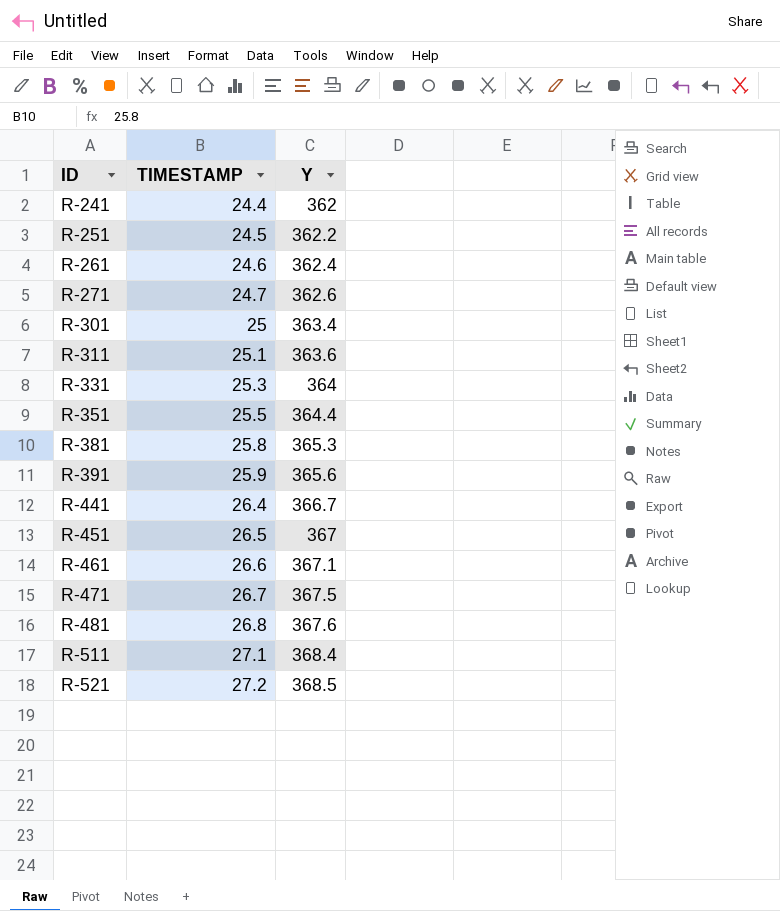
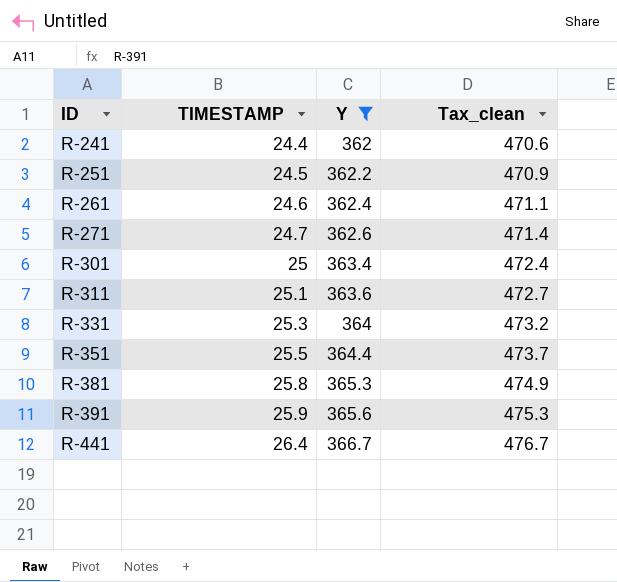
filter: none -> Y <= 366.7
column Tax_clean | formula: none -> [Y] * 1.3

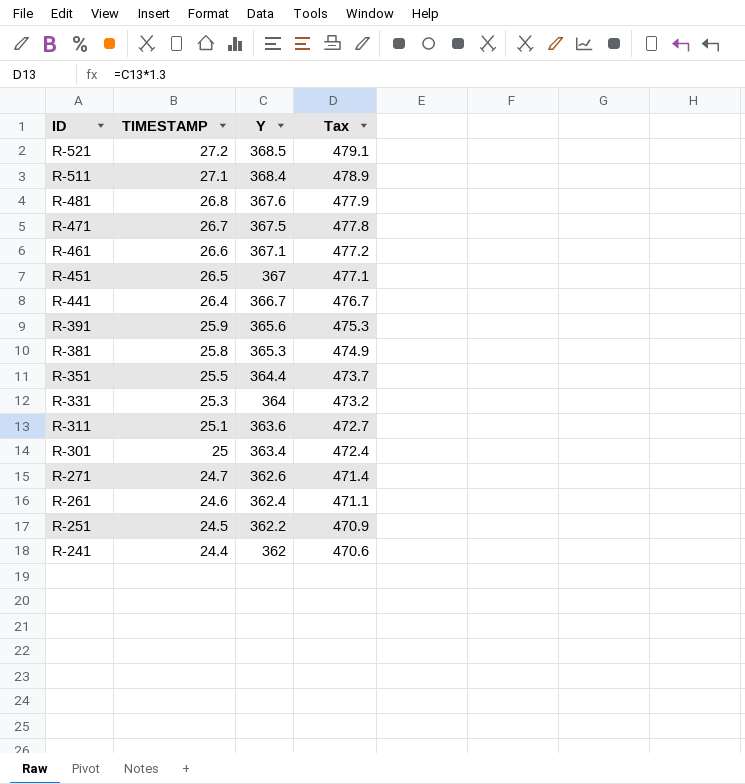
filter: Y <= 366.7 -> none
row order: ID ascending -> ID descending
column name: Tax_clean -> Tax

